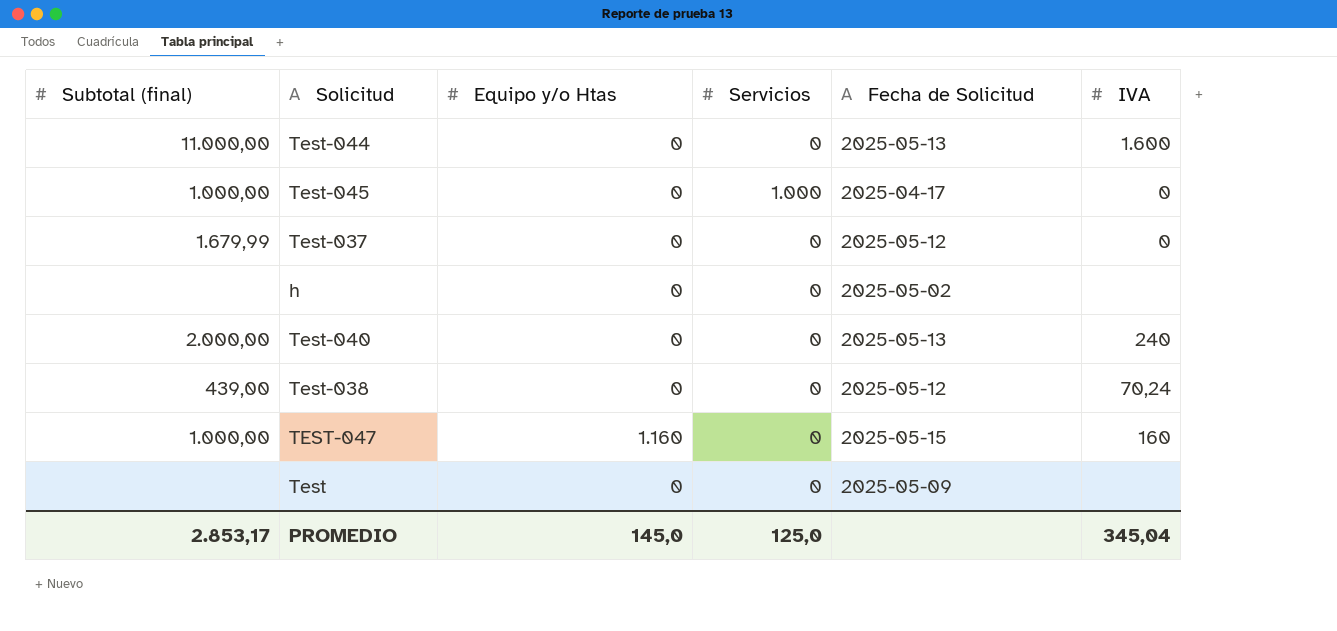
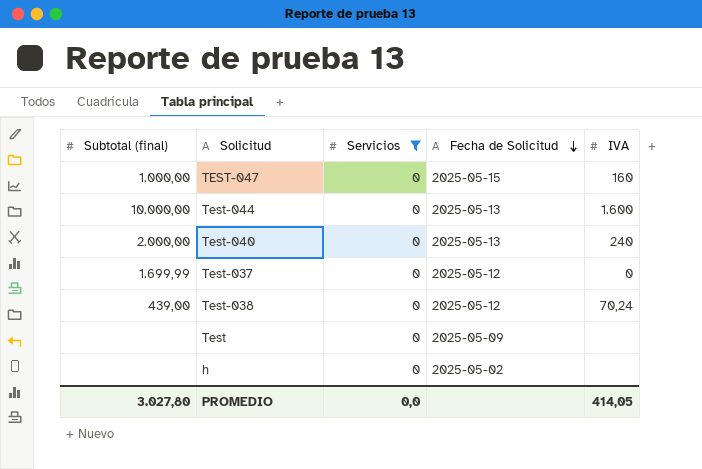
filter: none -> Servicios = 0
row order: none -> Fecha de Solicitud descending
column Equipo y/o Htas | position: 3 -> none
Test-044 | Subtotal (final): 11.000,00 -> 10.000,00
Test-037 | Subtotal (final): 1.679,99 -> 1.699,99
PROMEDIO | Subtotal (final): 2.853,17 -> 3.027,80
PROMEDIO | Servicios: 125,0 -> 0,0
PROMEDIO | IVA: 345,04 -> 414,05

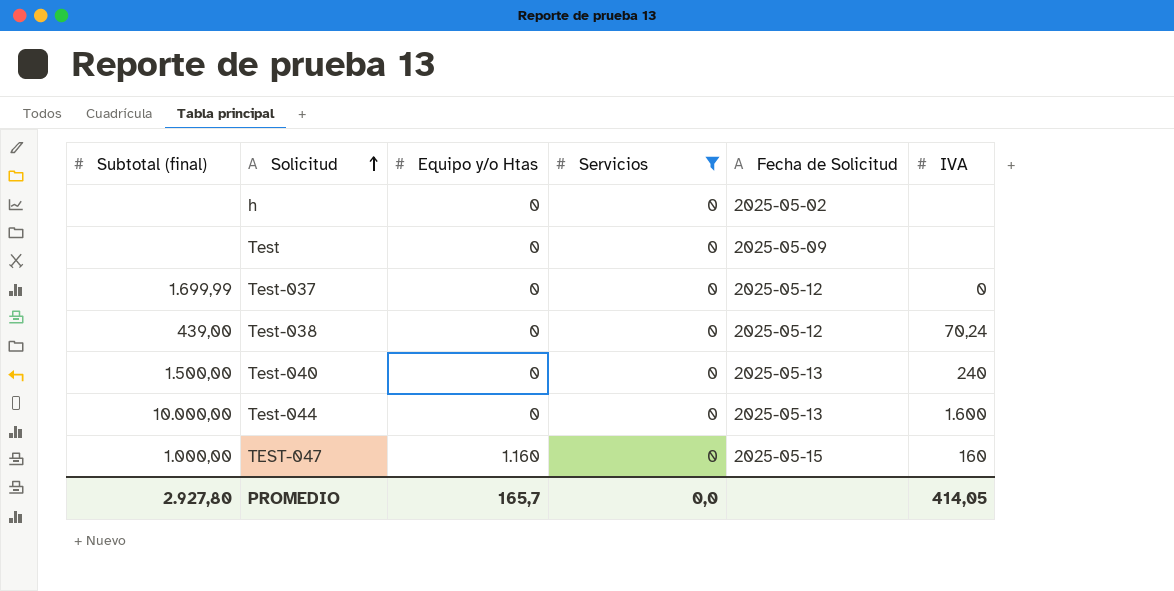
row order: Fecha de Solicitud descending -> Solicitud ascending
column Equipo y/o Htas | position: none -> 3
Test-040 | Subtotal (final): 2.000,00 -> 1.500,00
PROMEDIO | Subtotal (final): 3.027,80 -> 2.927,80

